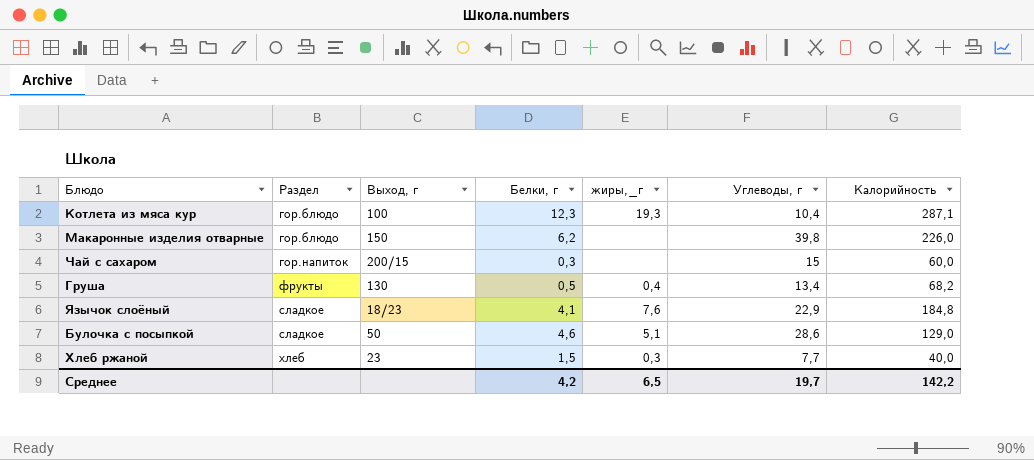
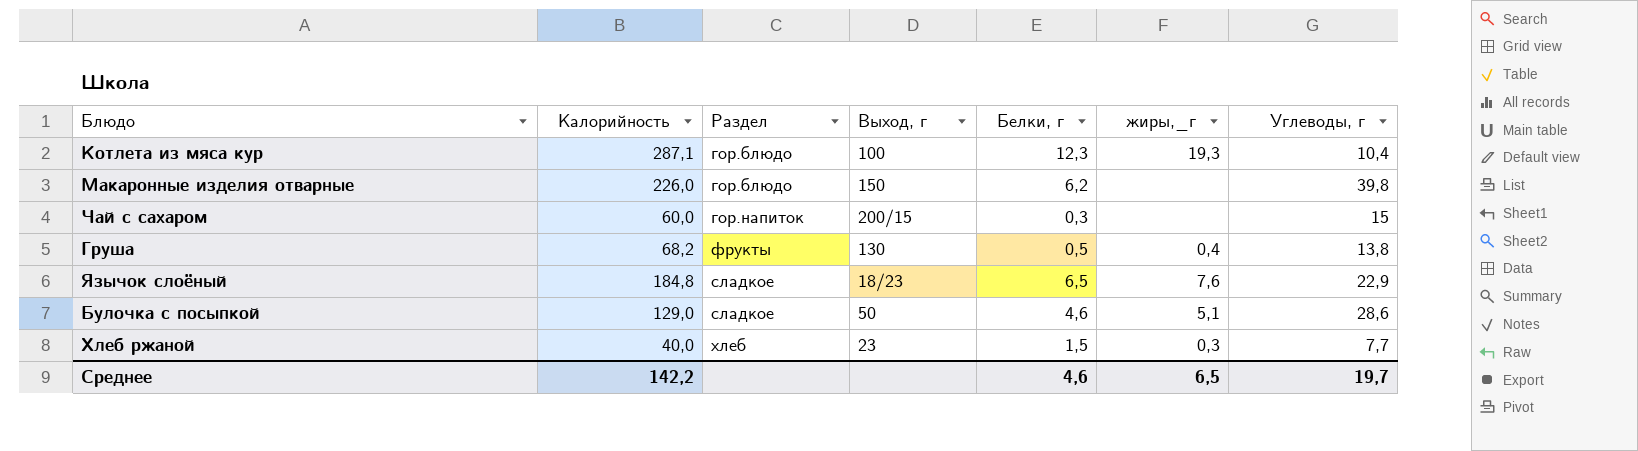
column Калорийность | position: 7 -> 2
Груша | Углеводы, г: 13,4 -> 13,8
Язычок слоёный | Белки, г: 4,1 -> 6,5
Среднее | Белки, г: 4,2 -> 4,6

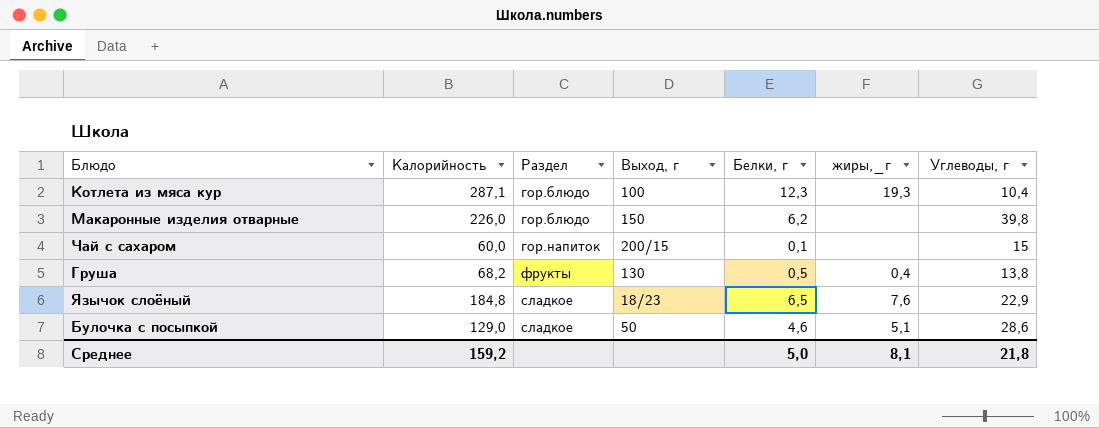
row Хлеб ржаной: 40,0 | хлеб | 23 | 1,5 | 0,3 | 7,7 -> none
Чай с сахаром | Белки, г: 0,3 -> 0,1
Среднее | Калорийность: 142,2 -> 159,2
Среднее | Белки, г: 4,6 -> 5,0
Среднее | жиры,_г: 6,5 -> 8,1
Среднее | Углеводы, г: 19,7 -> 21,8

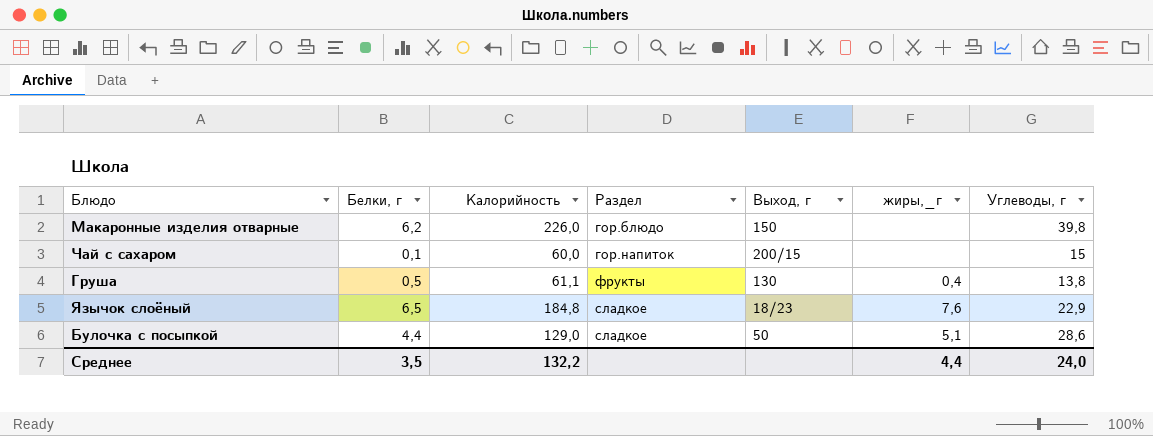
column Белки, г | position: 5 -> 2
row Котлета из мяса кур: 287,1 | гор.блюдо | 100 | 12,3 | 19,3 | 10,4 -> none
Груша | Калорийность: 68,2 -> 61,1
Булочка с посыпкой | Белки, г: 4,6 -> 4,4
Среднее | Белки, г: 5,0 -> 3,5
Среднее | Калорийность: 159,2 -> 132,2
Среднее | жиры,_г: 8,1 -> 4,4
Среднее | Углеводы, г: 21,8 -> 24,0

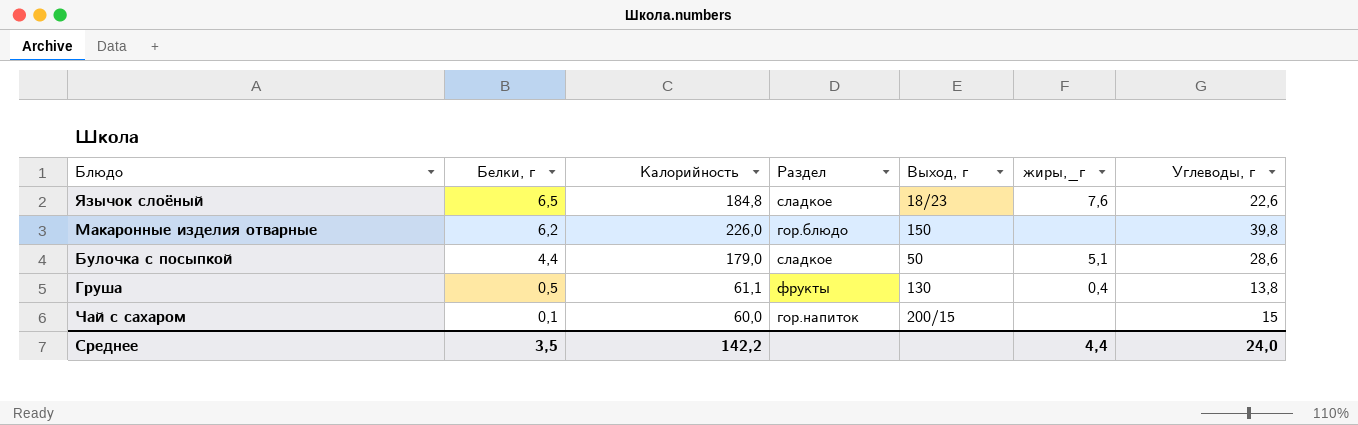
row order: none -> Белки, г descending
Язычок слоёный | Углеводы, г: 22,9 -> 22,6
Булочка с посыпкой | Калорийность: 129,0 -> 179,0
Среднее | Калорийность: 132,2 -> 142,2

